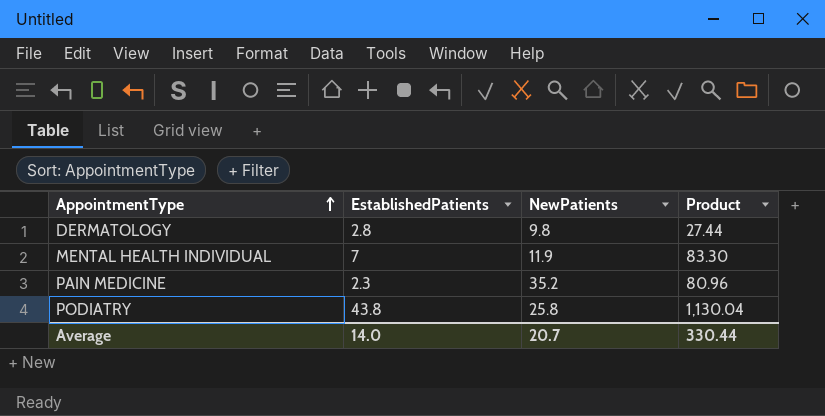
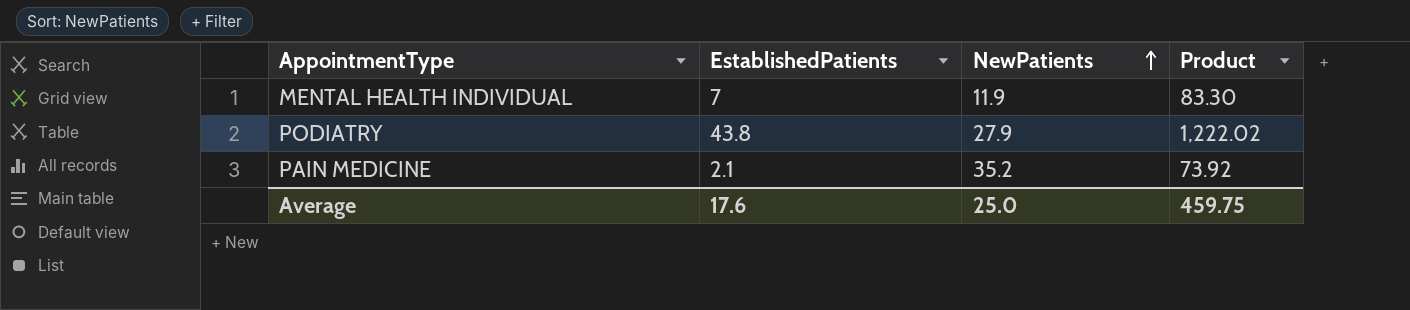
row order: AppointmentType ascending -> NewPatients ascending
row DERMATOLOGY: 2.8 | 9.8 | 27.44 -> none
PODIATRY | NewPatients: 25.8 -> 27.9
PODIATRY | Product: 1,130.04 -> 1,222.02
PAIN MEDICINE | EstablishedPatients: 2.3 -> 2.1
PAIN MEDICINE | Product: 80.96 -> 73.92
Average | EstablishedPatients: 14.0 -> 17.6
Average | NewPatients: 20.7 -> 25.0
Average | Product: 330.44 -> 459.75

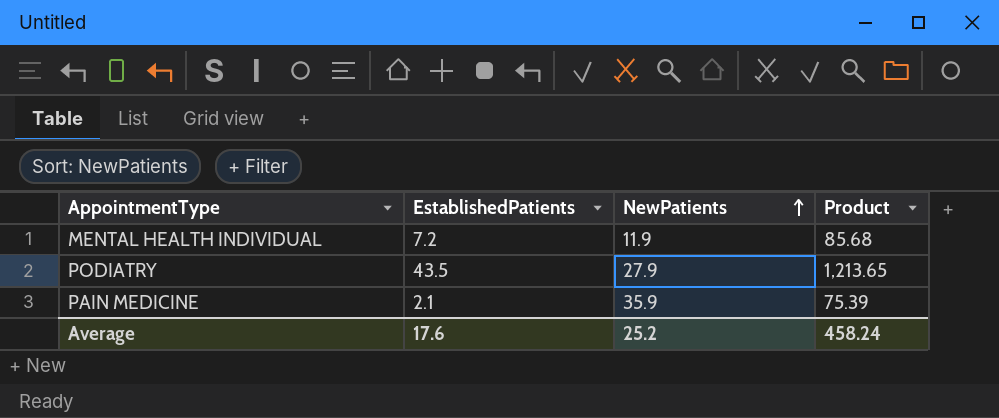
MENTAL HEALTH INDIVIDUAL | EstablishedPatients: 7 -> 7.2
MENTAL HEALTH INDIVIDUAL | Product: 83.30 -> 85.68
PODIATRY | EstablishedPatients: 43.8 -> 43.5
PODIATRY | Product: 1,222.02 -> 1,213.65
PAIN MEDICINE | NewPatients: 35.2 -> 35.9
PAIN MEDICINE | Product: 73.92 -> 75.39
Average | NewPatients: 25.0 -> 25.2
Average | Product: 459.75 -> 458.24

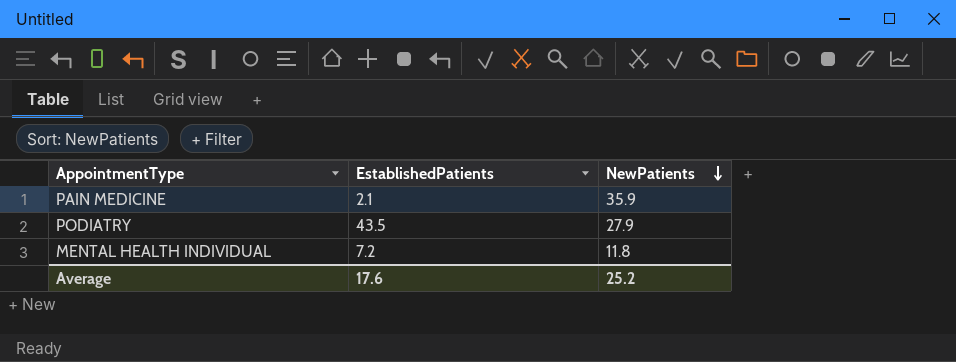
row order: NewPatients ascending -> NewPatients descending
column Product | formula: [EstablishedPatients] * [NewPatients] -> none
MENTAL HEALTH INDIVIDUAL | NewPatients: 11.9 -> 11.8

